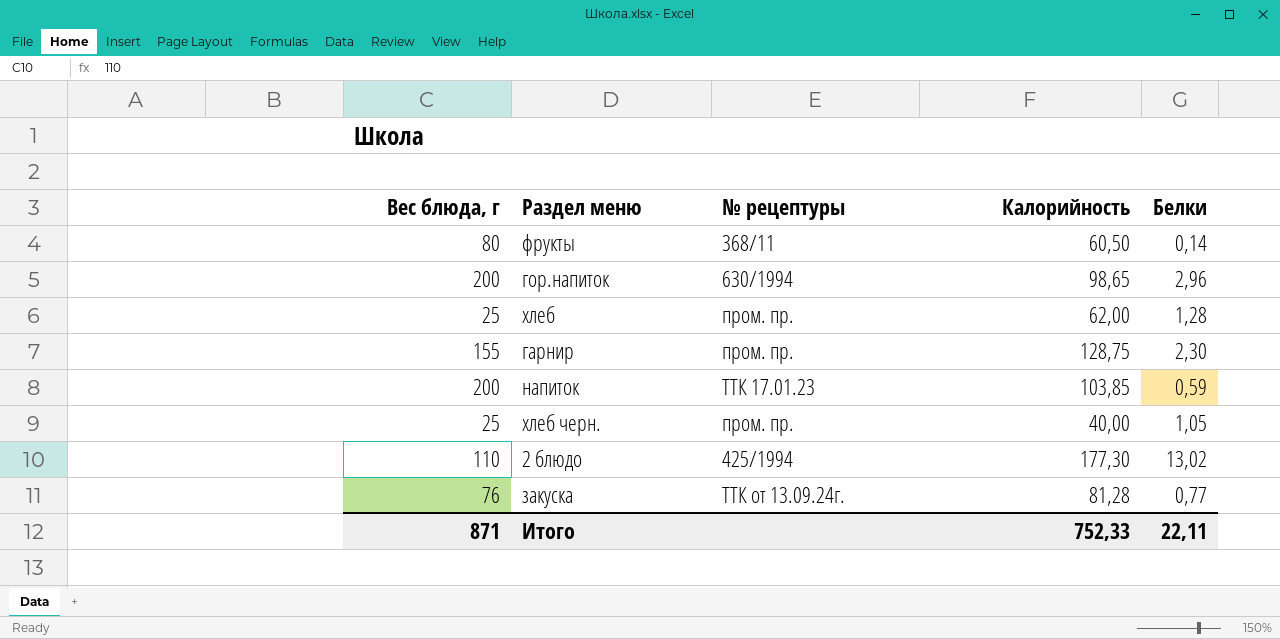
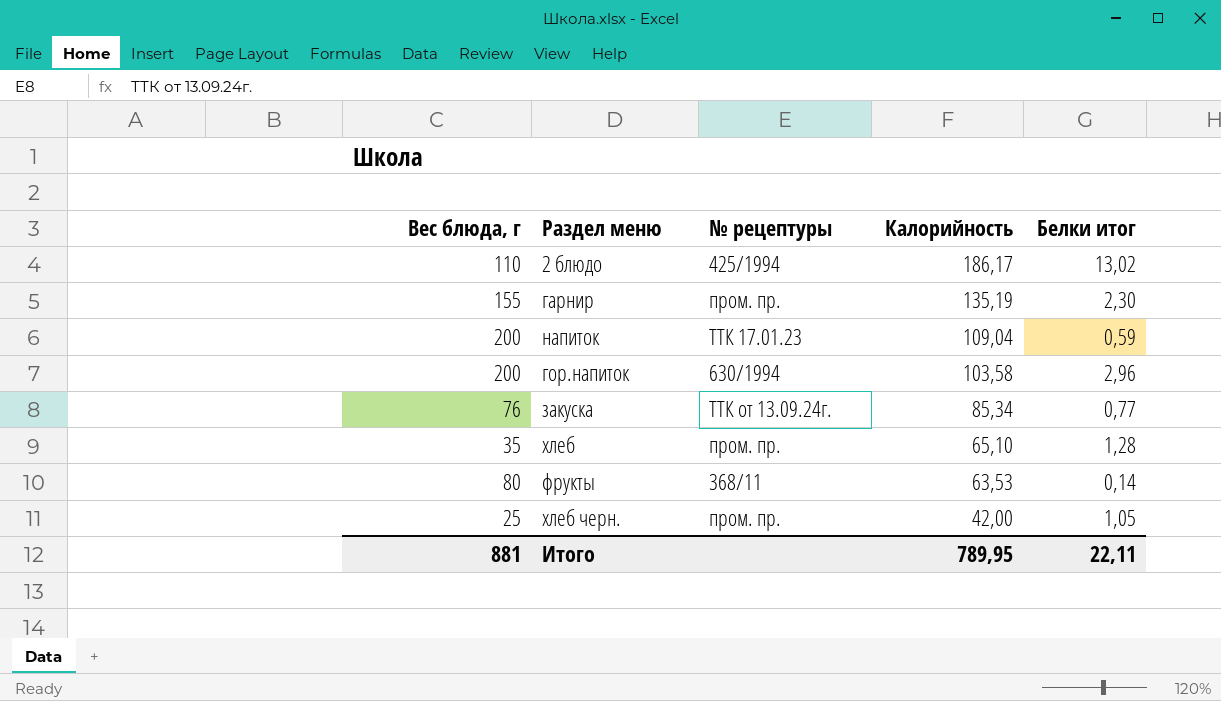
row order: none -> Калорийность descending
column name: Белки -> Белки итог
2 блюдо | Калорийность: 177,30 -> 186,17
гарнир | Калорийность: 128,75 -> 135,19
напиток | Калорийность: 103,85 -> 109,04
гор.напиток | Калорийность: 98,65 -> 103,58
закуска | Калорийность: 81,28 -> 85,34
хлеб | Вес блюда, г: 25 -> 35
хлеб | Калорийность: 62,00 -> 65,10
фрукты | Калорийность: 60,50 -> 63,53
хлеб черн. | Калорийность: 40,00 -> 42,00
Итого | Вес блюда, г: 871 -> 881
Итого | Калорийность: 752,33 -> 789,95

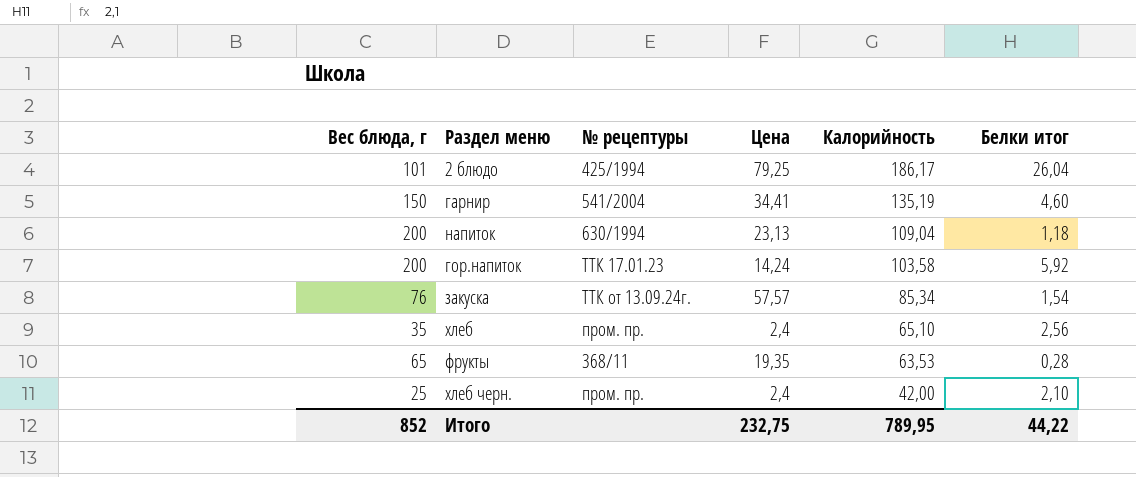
column Цена | position: none -> 4
2 блюдо | Вес блюда, г: 110 -> 101
2 блюдо | Белки итог: 13,02 -> 26,04
гарнир | Вес блюда, г: 155 -> 150
гарнир | № рецептуры: пром. пр. -> 541/2004
гарнир | Белки итог: 2,30 -> 4,60
напиток | № рецептуры: ТТК 17.01.23 -> 630/1994
напиток | Белки итог: 0,59 -> 1,18
гор.напиток | № рецептуры: 630/1994 -> ТТК 17.01.23
гор.напиток | Белки итог: 2,96 -> 5,92
закуска | Белки итог: 0,77 -> 1,54
хлеб | Белки итог: 1,28 -> 2,56
фрукты | Вес блюда, г: 80 -> 65
фрукты | Белки итог: 0,14 -> 0,28
хлеб черн. | Белки итог: 1,05 -> 2,10
Итого | Вес блюда, г: 881 -> 852
Итого | Белки итог: 22,11 -> 44,22

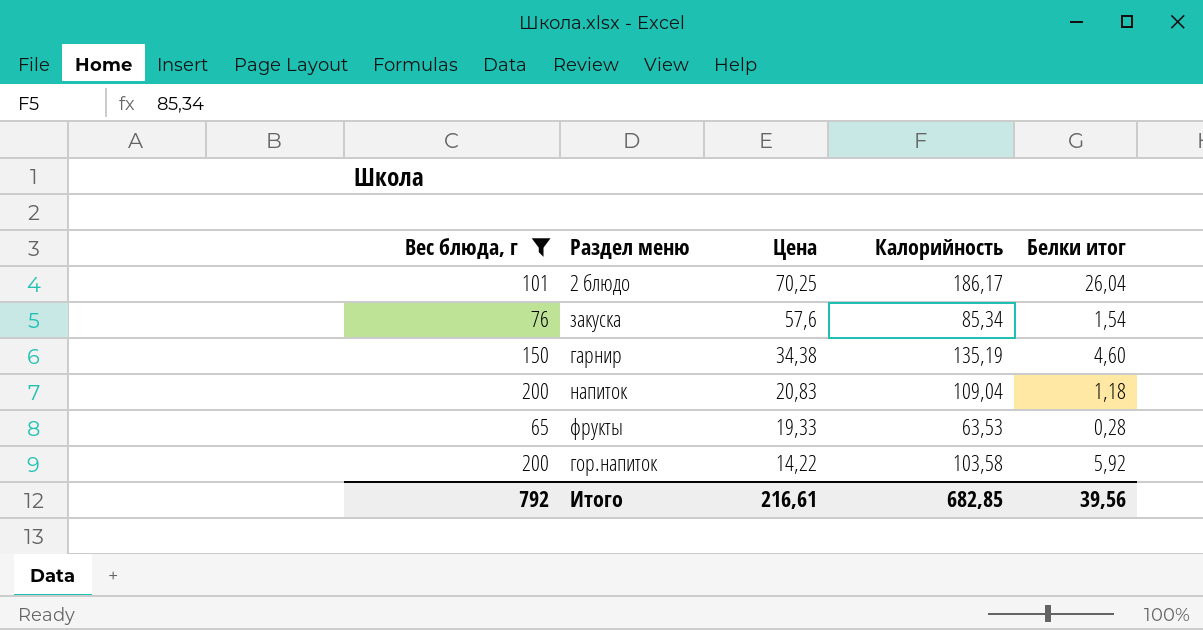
filter: none -> Вес блюда, г >= 65
row order: Калорийность descending -> Цена descending
column № рецептуры | position: 3 -> none
2 блюдо | Цена: 79,25 -> 70,25
закуска | Цена: 57,57 -> 57,6
гарнир | Цена: 34,41 -> 34,38
напиток | Цена: 23,13 -> 20,83
фрукты | Цена: 19,35 -> 19,33
гор.напиток | Цена: 14,24 -> 14,22
Итого | Вес блюда, г: 852 -> 792
Итого | Цена: 232,75 -> 216,61
Итого | Калорийность: 789,95 -> 682,85
Итого | Белки итог: 44,22 -> 39,56

